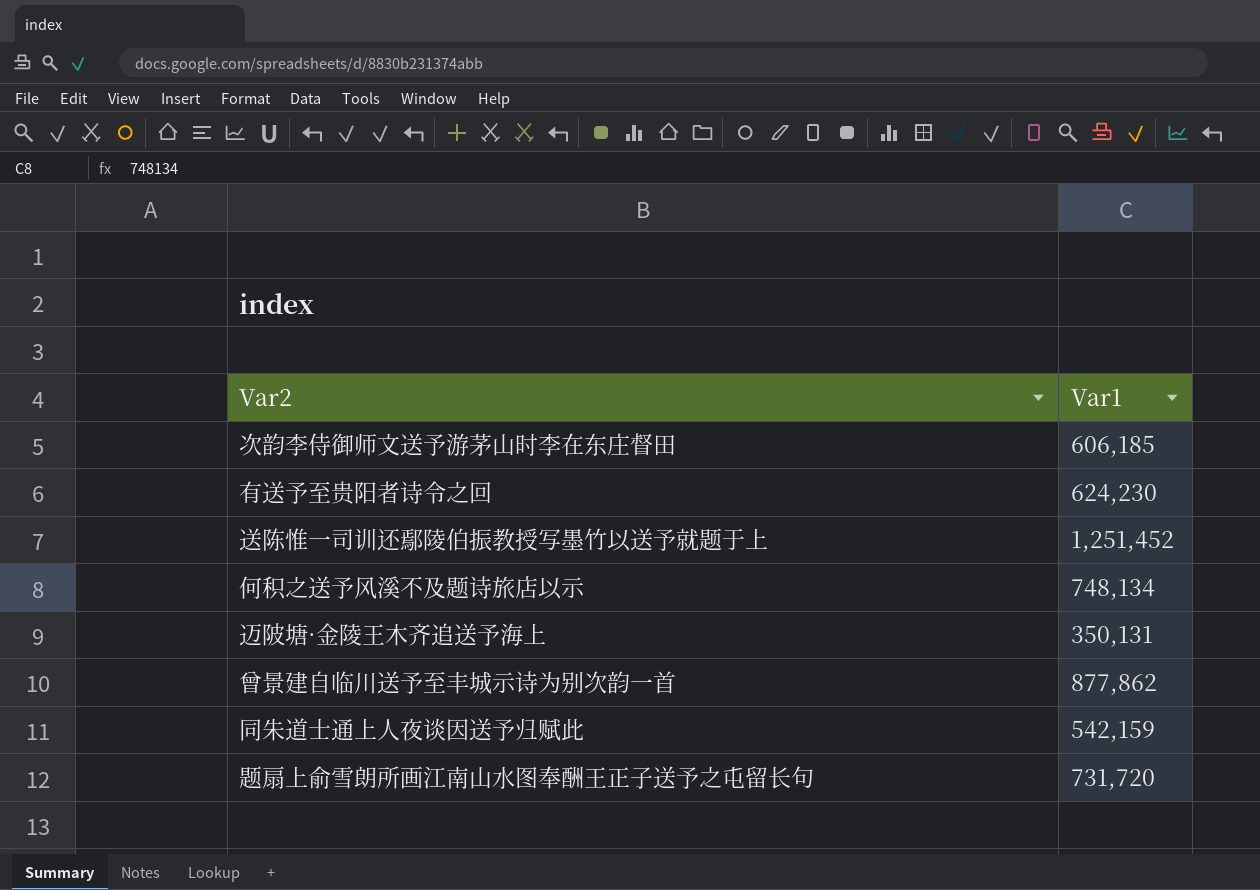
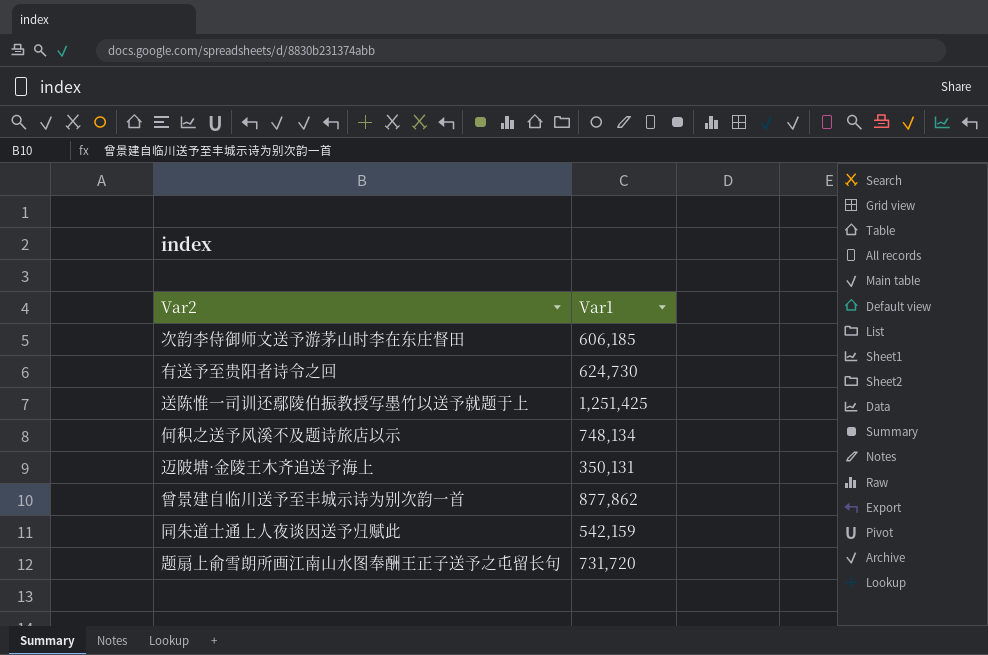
有送予至贵阳者诗令之回 | Var1: 624,230 -> 624,730
送陈惟一司训还鄢陵伯振教授写墨竹以送予就题于上 | Var1: 1,251,452 -> 1,251,425

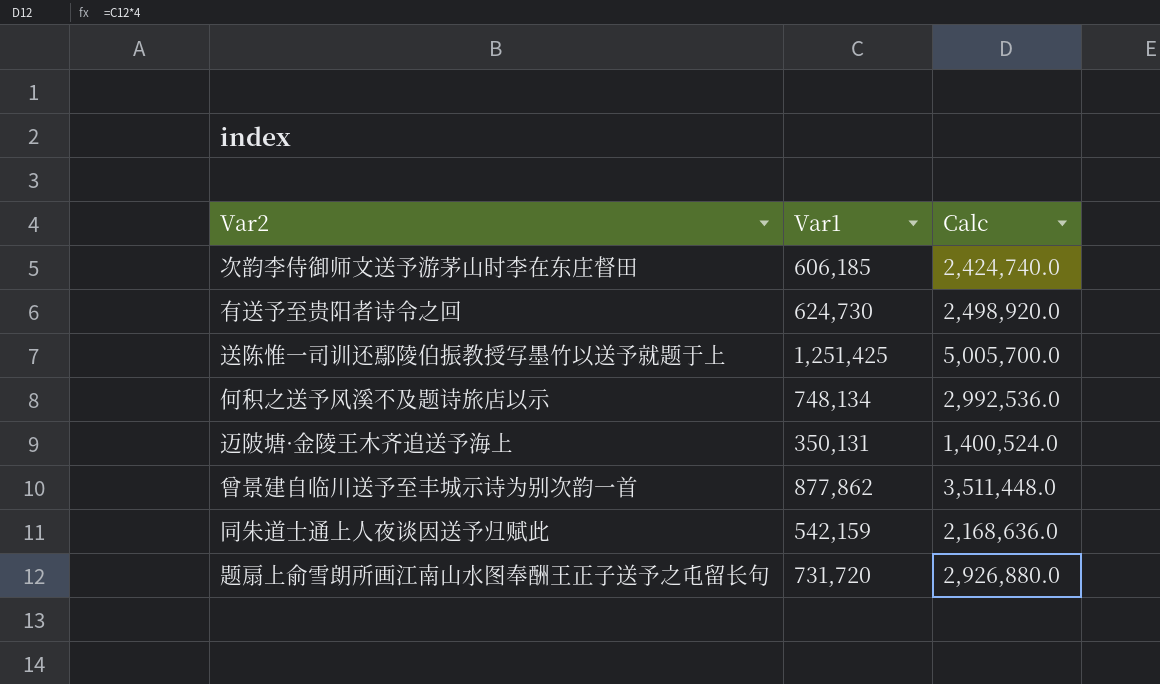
column Calc | formula: none -> [Var1] * 4

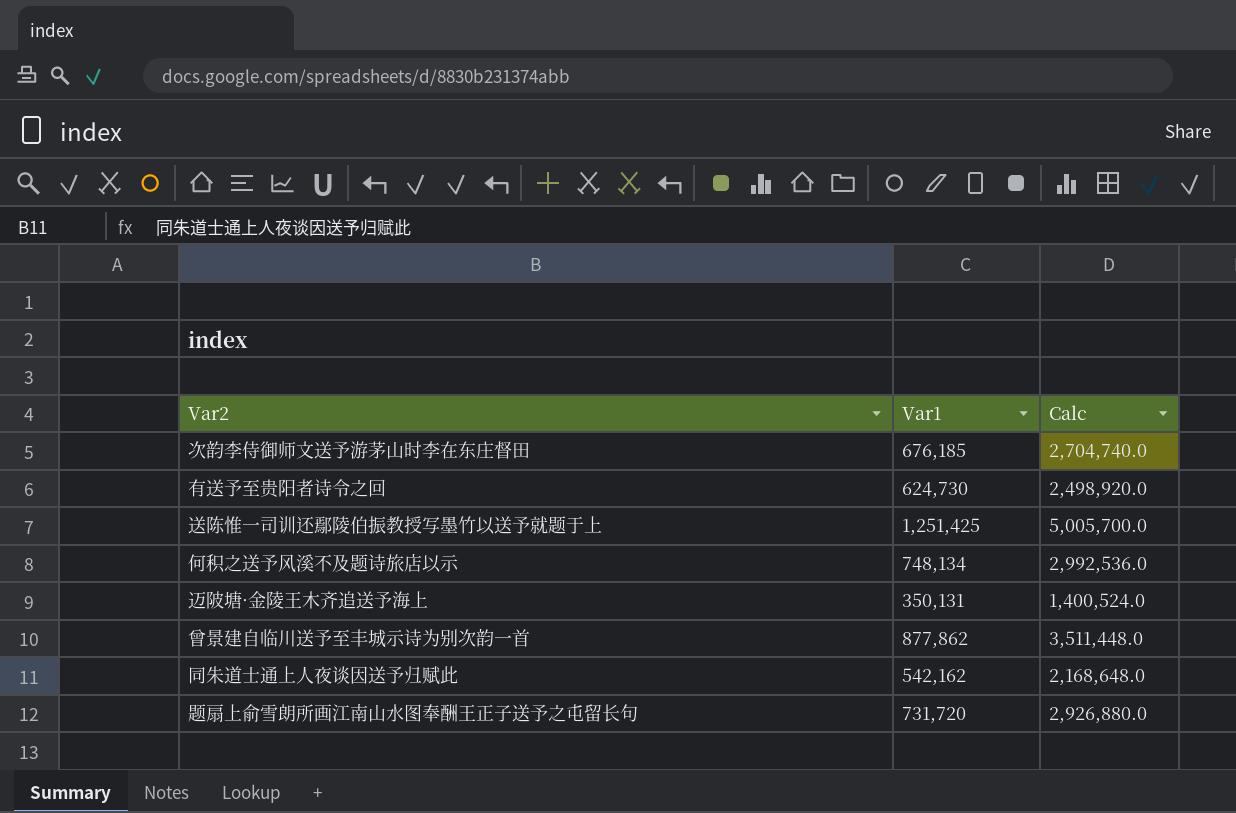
次韵李侍御师文送予游茅山时李在东庄督田 | Var1: 606,185 -> 676,185
次韵李侍御师文送予游茅山时李在东庄督田 | Calc: 2,424,740.0 -> 2,704,740.0
同朱道士通上人夜谈因送予归赋此 | Var1: 542,159 -> 542,162
同朱道士通上人夜谈因送予归赋此 | Calc: 2,168,636.0 -> 2,168,648.0

